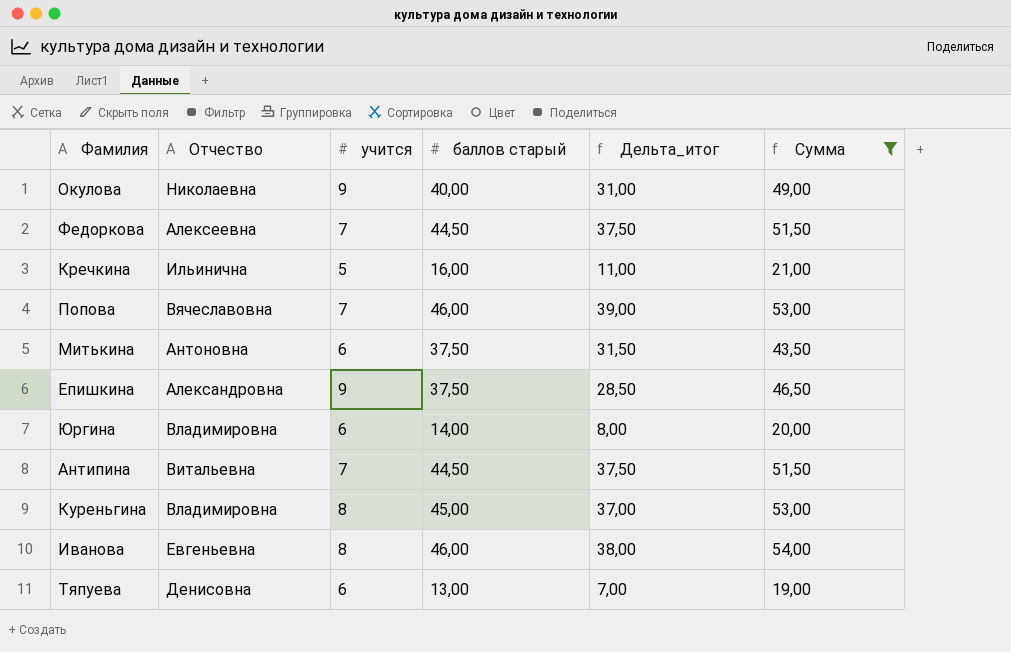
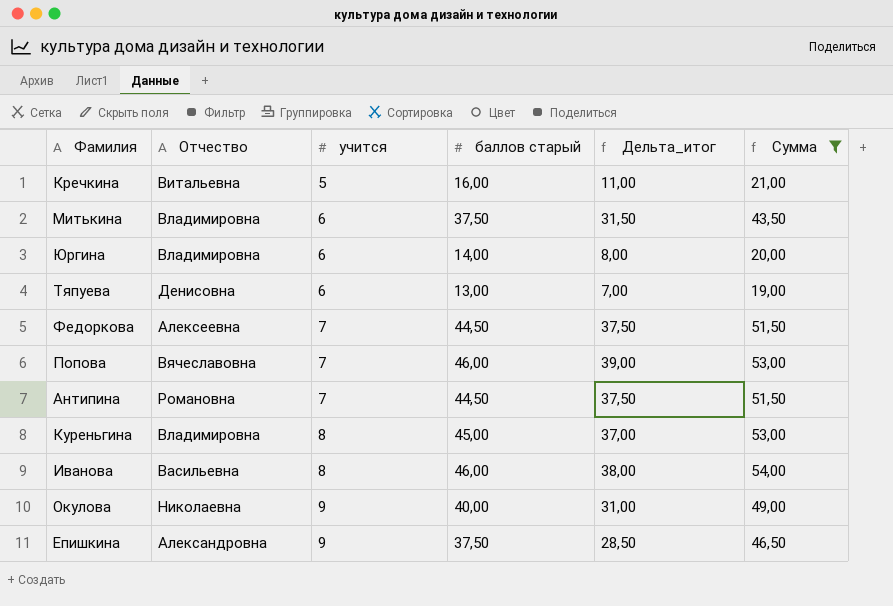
row order: none -> учится ascending
Кречкина | Отчество: Ильинична -> Витальевна
Митькина | Отчество: Антоновна -> Владимировна
Антипина | Отчество: Витальевна -> Романовна
Иванова | Отчество: Евгеньевна -> Васильевна

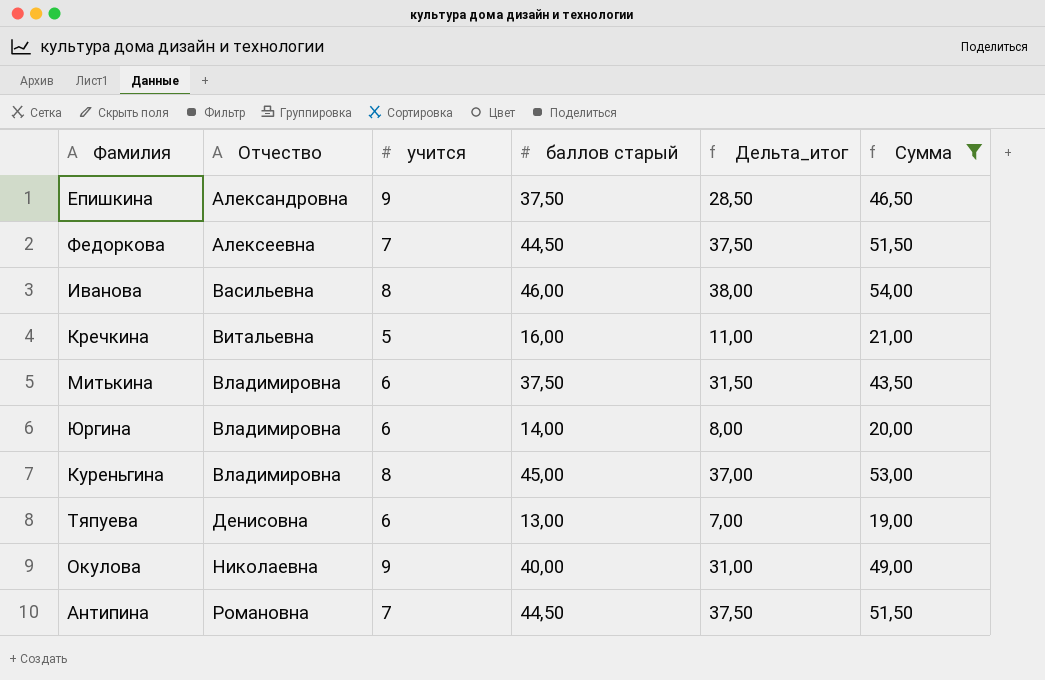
row order: учится ascending -> Отчество ascending
row Попова: Вячеславовна | 7 | 46,00 | 39,00 | 53,00 -> none

